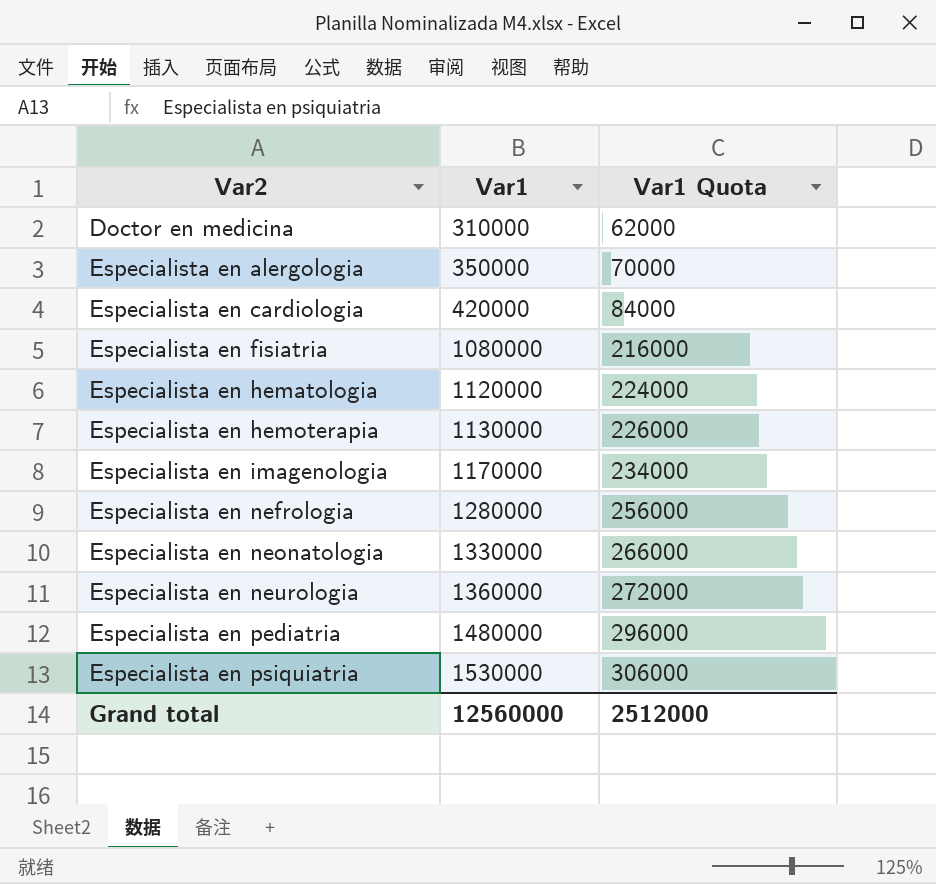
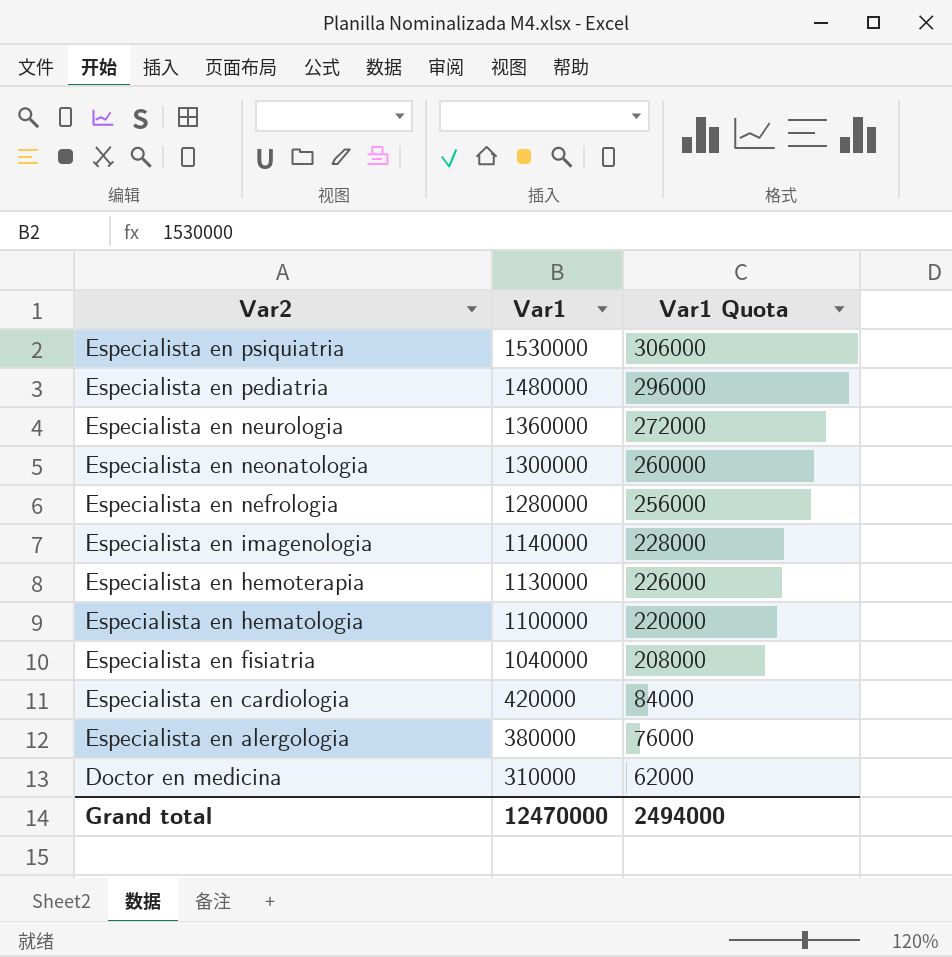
row order: Var2 ascending -> Var2 descending
Especialista en neonatologia | Var1: 1330000 -> 1300000
Especialista en neonatologia | Var1 Quota: 266000 -> 260000
Especialista en imagenologia | Var1: 1170000 -> 1140000
Especialista en imagenologia | Var1 Quota: 234000 -> 228000
Especialista en hematologia | Var1: 1120000 -> 1100000
Especialista en hematologia | Var1 Quota: 224000 -> 220000
Especialista en fisiatria | Var1: 1080000 -> 1040000
Especialista en fisiatria | Var1 Quota: 216000 -> 208000
Especialista en alergologia | Var1: 350000 -> 380000
Especialista en alergologia | Var1 Quota: 70000 -> 76000
Grand total | Var1: 12560000 -> 12470000
Grand total | Var1 Quota: 2512000 -> 2494000

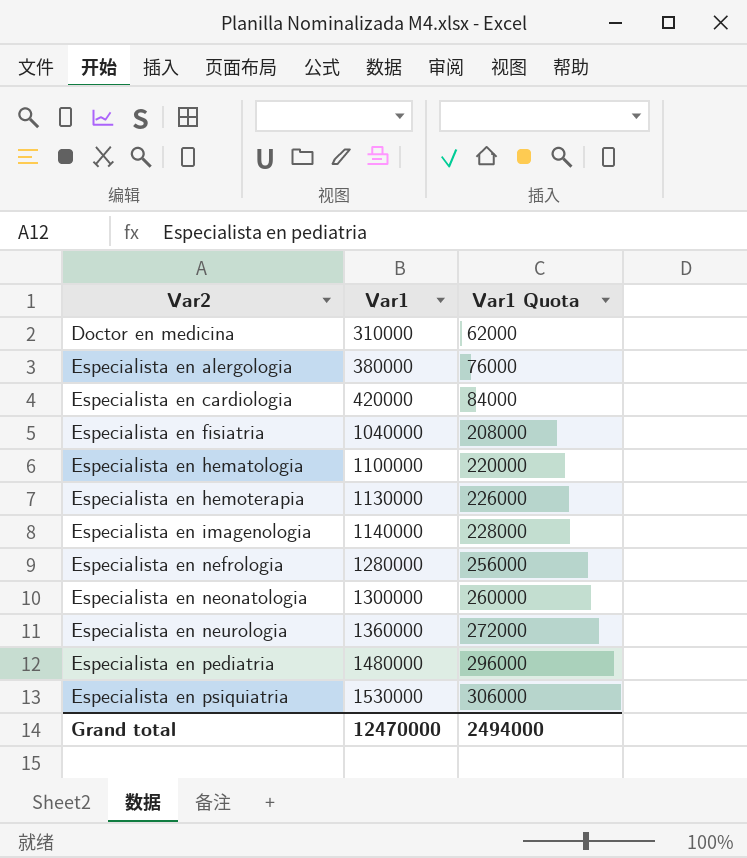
row order: Var2 descending -> Var2 ascending

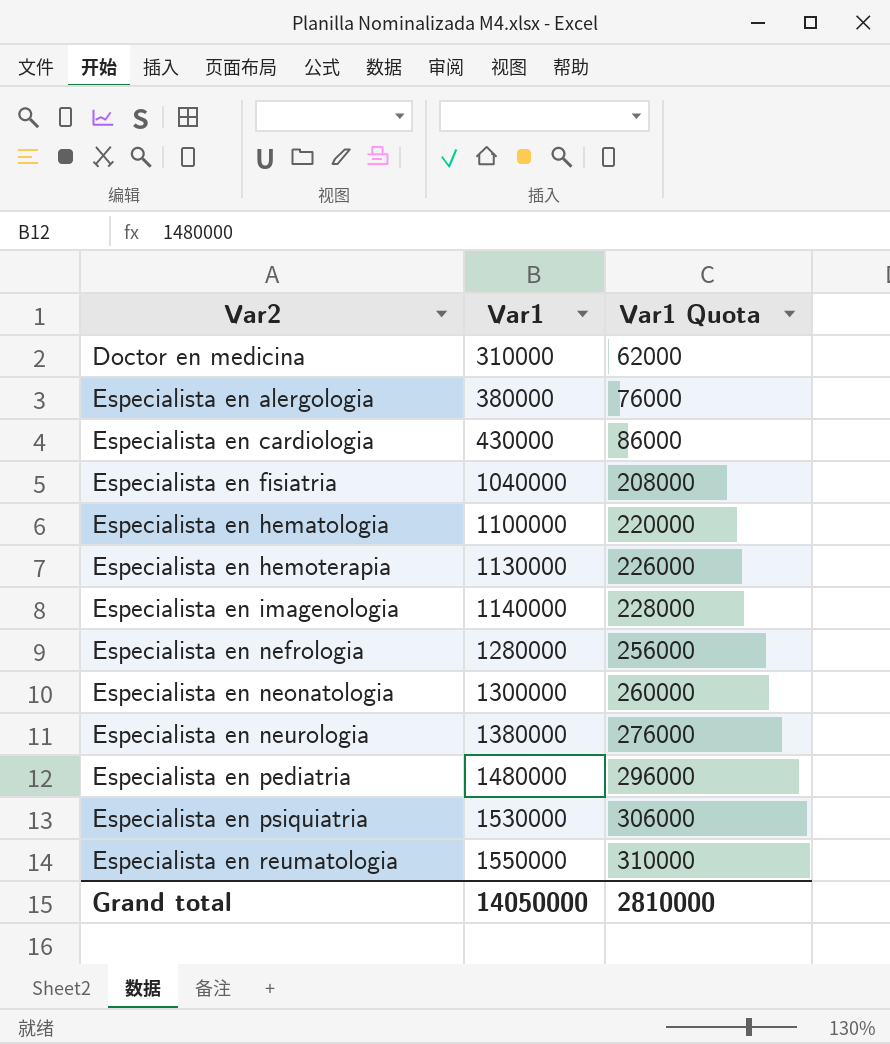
Especialista en cardiologia | Var1: 420000 -> 430000
Especialista en cardiologia | Var1 Quota: 84000 -> 86000
Especialista en neurologia | Var1: 1360000 -> 1380000
Especialista en neurologia | Var1 Quota: 272000 -> 276000
row Especialista en reumatologia: none -> 1550000 | 310000
Grand total | Var1: 12470000 -> 14050000
Grand total | Var1 Quota: 2494000 -> 2810000

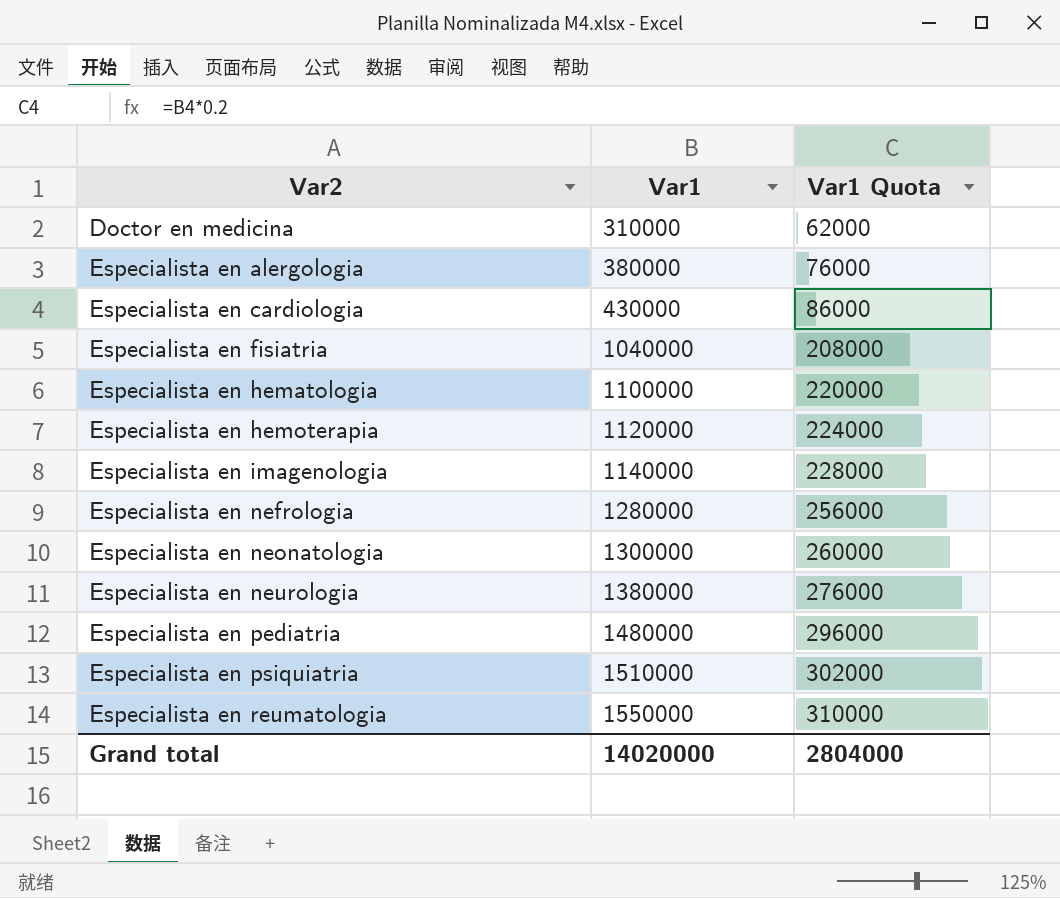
Especialista en hemoterapia | Var1: 1130000 -> 1120000
Especialista en hemoterapia | Var1 Quota: 226000 -> 224000
Especialista en psiquiatria | Var1: 1530000 -> 1510000
Especialista en psiquiatria | Var1 Quota: 306000 -> 302000
Grand total | Var1: 14050000 -> 14020000
Grand total | Var1 Quota: 2810000 -> 2804000

